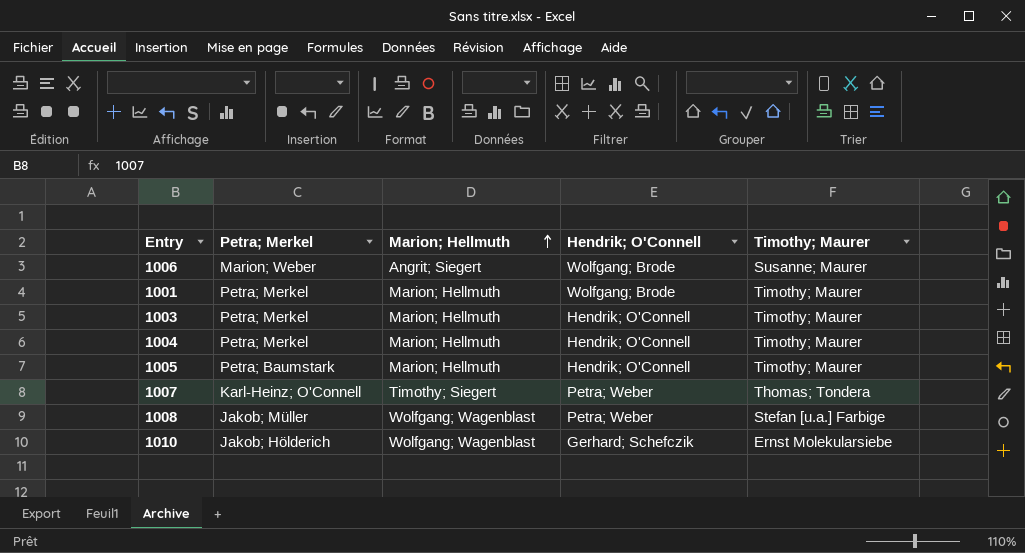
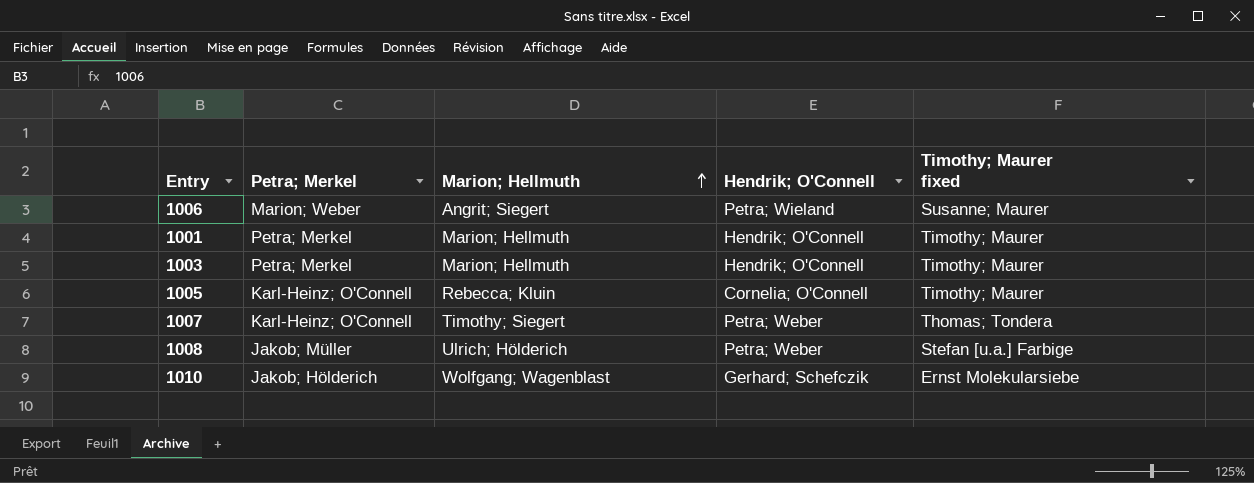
column name: Timothy; Maurer -> Timothy; Maurer fixed
row 1004: Petra; Merkel | Marion; Hellmuth | Hendrik; O'Connell | Timothy; Maurer -> none
1006 | Hendrik; O'Connell: Wolfgang; Brode -> Petra; Wieland
1001 | Hendrik; O'Connell: Wolfgang; Brode -> Hendrik; O'Connell
1005 | Petra; Merkel: Petra; Baumstark -> Karl-Heinz; O'Connell
1005 | Marion; Hellmuth: Marion; Hellmuth -> Rebecca; Kluin
1005 | Hendrik; O'Connell: Hendrik; O'Connell -> Cornelia; O'Connell
1008 | Marion; Hellmuth: Wolfgang; Wagenblast -> Ulrich; Hölderich

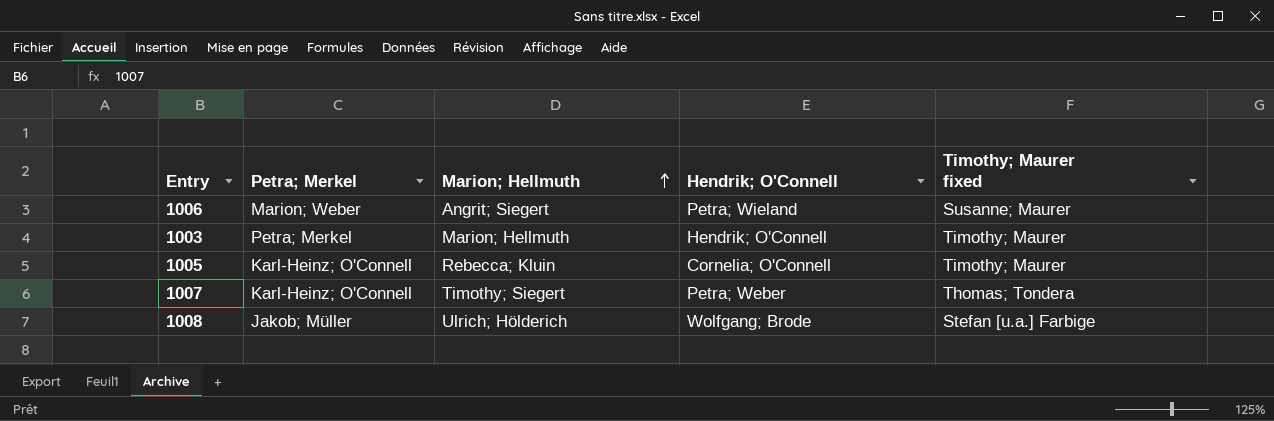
row 1001: Petra; Merkel | Marion; Hellmuth | Hendrik; O'Connell | Timothy; Maurer -> none
row 1010: Jakob; Hölderich | Wolfgang; Wagenblast | Gerhard; Schefczik | Ernst Molekularsiebe -> none
1008 | Hendrik; O'Connell: Petra; Weber -> Wolfgang; Brode

